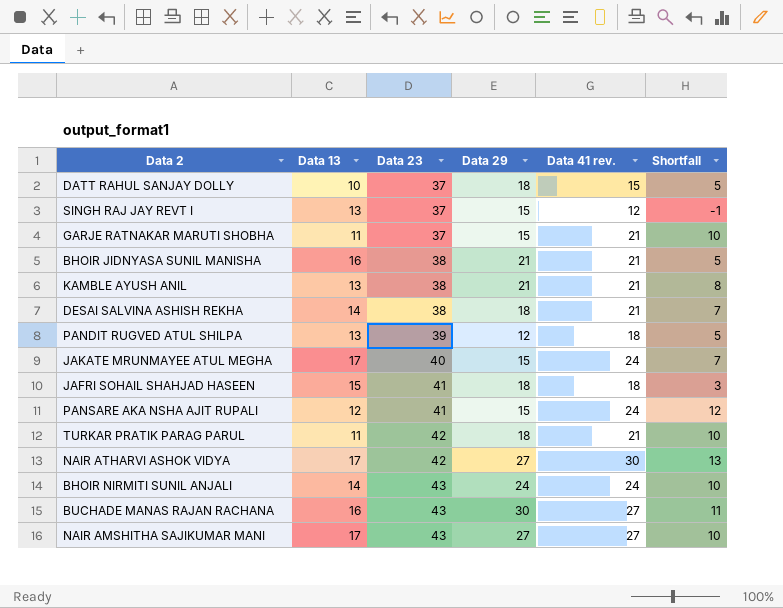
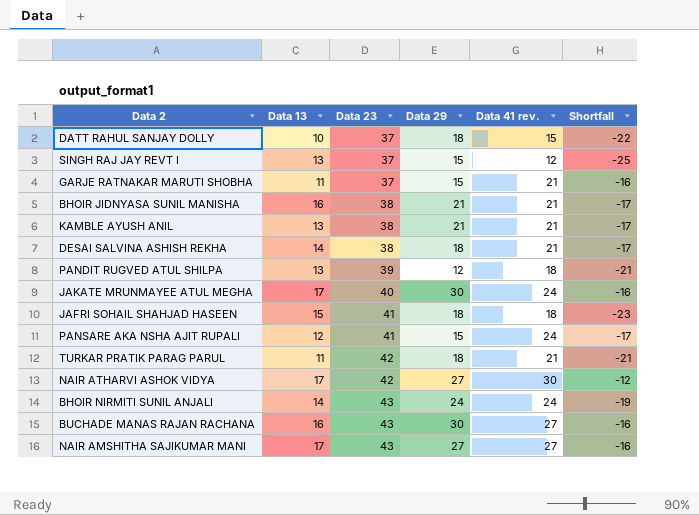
column Shortfall | formula: [Data 41 rev.] - [Data 13] -> [Data 41 rev.] - [Data 23]
JAKATE MRUNMAYEE ATUL MEGHA | Data 29: 15 -> 30

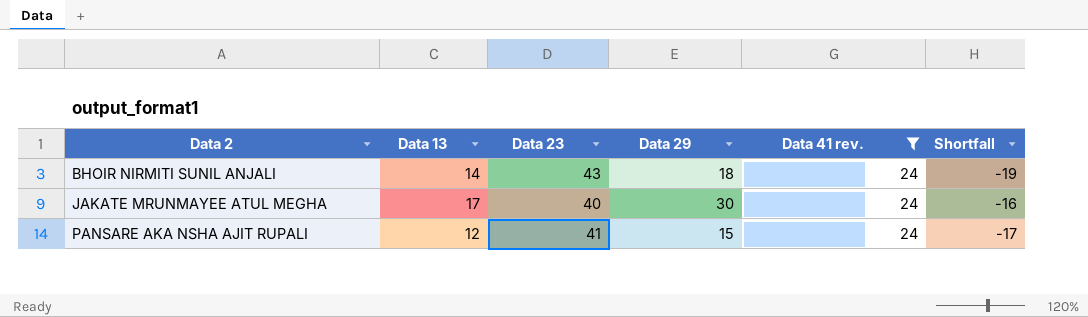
filter: none -> Data 41 rev. = 24
row order: Data 23 ascending -> Data 2 ascending
BHOIR NIRMITI SUNIL ANJALI | Data 29: 24 -> 18

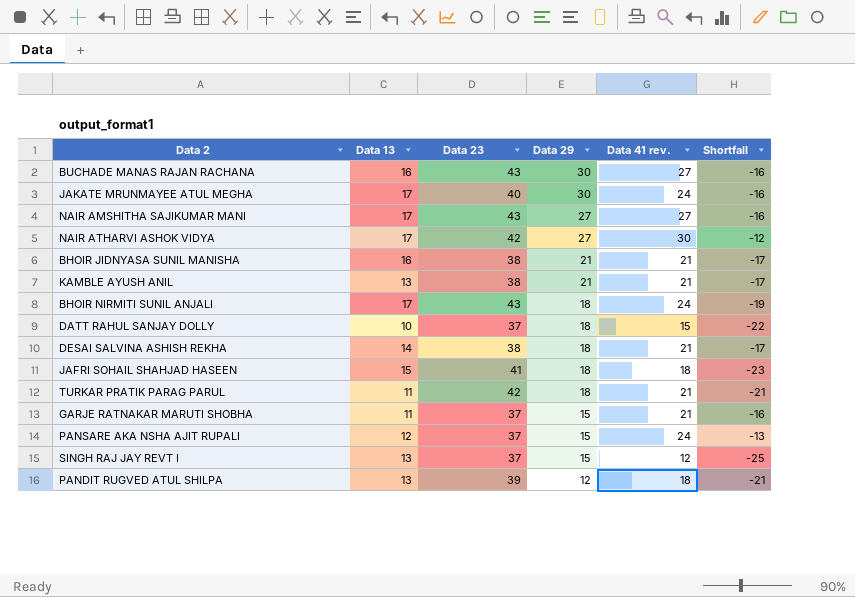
filter: Data 41 rev. = 24 -> none
row order: Data 2 ascending -> Data 29 descending
BHOIR NIRMITI SUNIL ANJALI | Data 13: 14 -> 17
PANSARE AKA NSHA AJIT RUPALI | Data 23: 41 -> 37
PANSARE AKA NSHA AJIT RUPALI | Shortfall: -17 -> -13

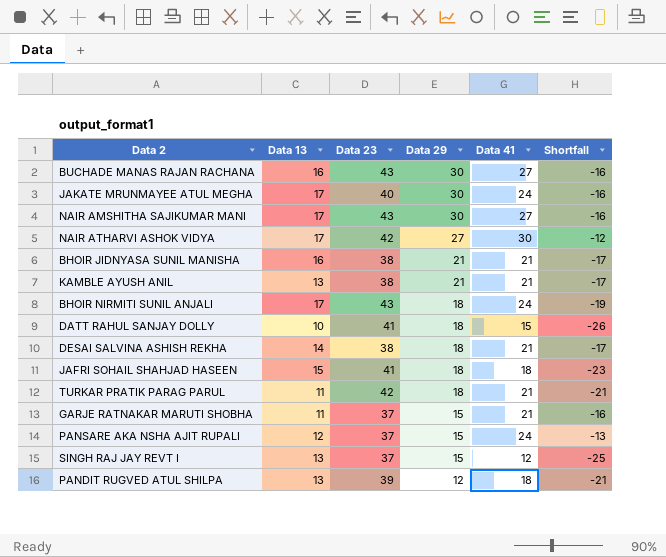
column name: Data 41 rev. -> Data 41
NAIR AMSHITHA SAJIKUMAR MANI | Data 29: 27 -> 30
DATT RAHUL SANJAY DOLLY | Data 23: 37 -> 41
DATT RAHUL SANJAY DOLLY | Shortfall: -22 -> -26

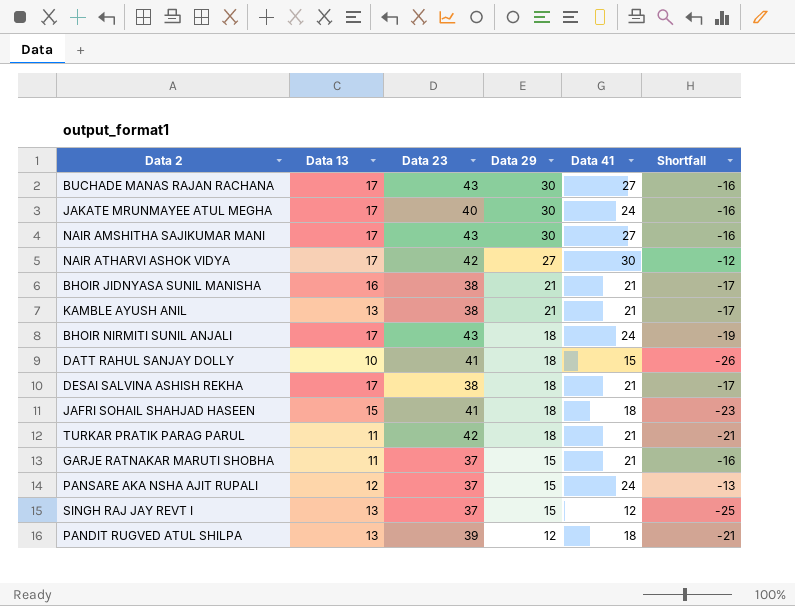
BUCHADE MANAS RAJAN RACHANA | Data 13: 16 -> 17
DESAI SALVINA ASHISH REKHA | Data 13: 14 -> 17

